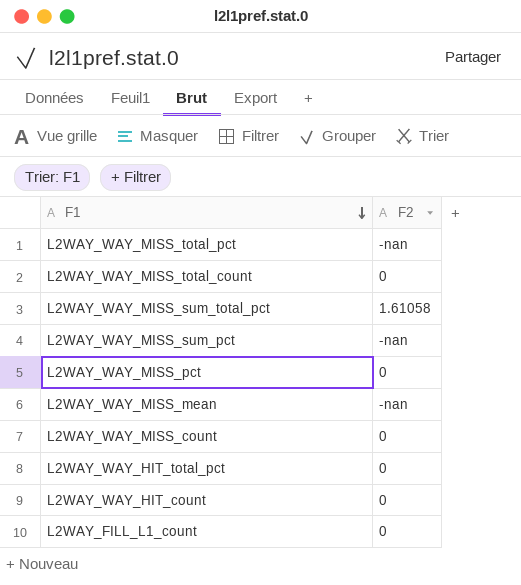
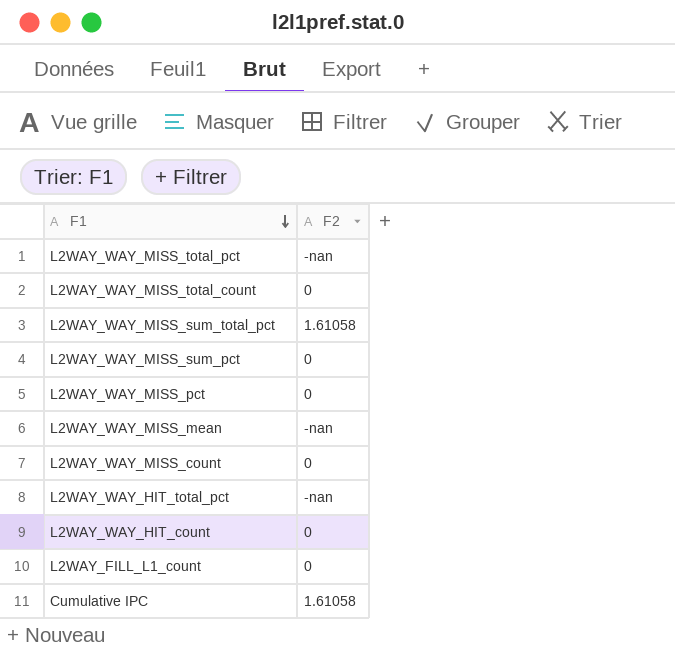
L2WAY_WAY_MISS_sum_pct | F2: -nan -> 0
L2WAY_WAY_HIT_total_pct | F2: 0 -> -nan
row Cumulative IPC: none -> 1.61058

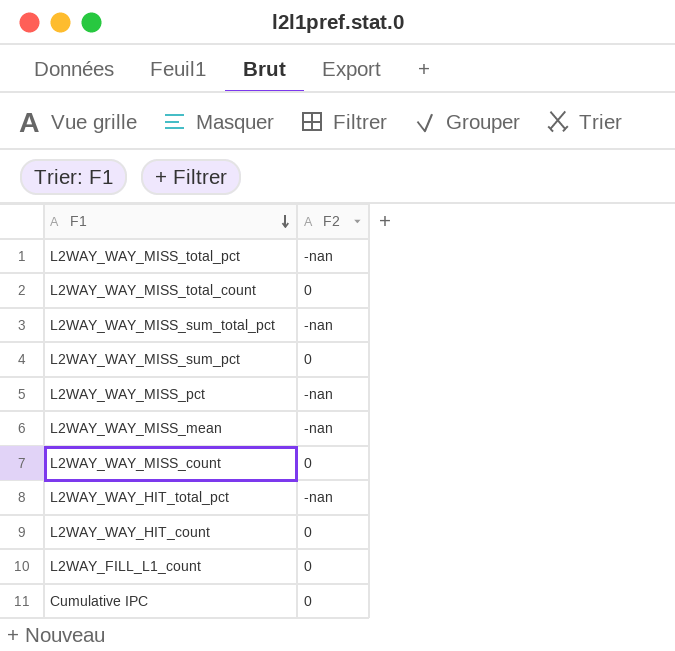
L2WAY_WAY_MISS_sum_total_pct | F2: 1.61058 -> -nan
L2WAY_WAY_MISS_pct | F2: 0 -> -nan
Cumulative IPC | F2: 1.61058 -> 0

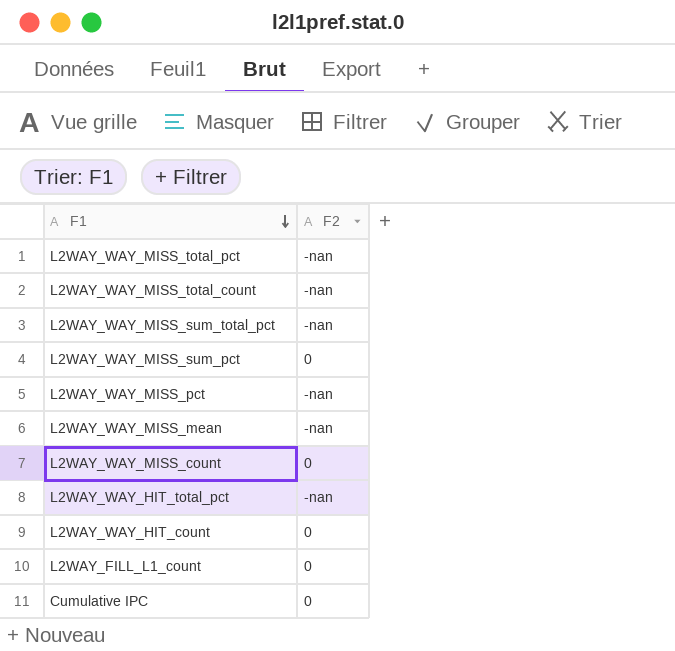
L2WAY_WAY_MISS_total_count | F2: 0 -> -nan

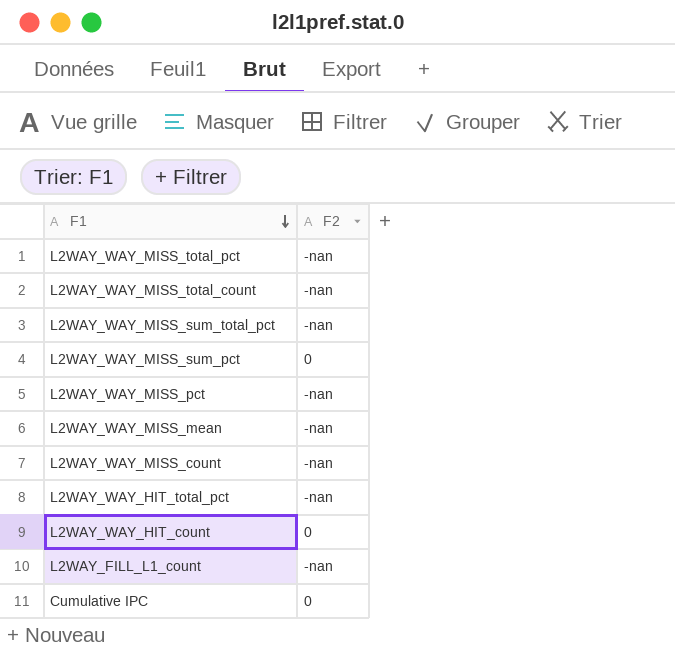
L2WAY_WAY_MISS_count | F2: 0 -> -nan
L2WAY_FILL_L1_count | F2: 0 -> -nan

